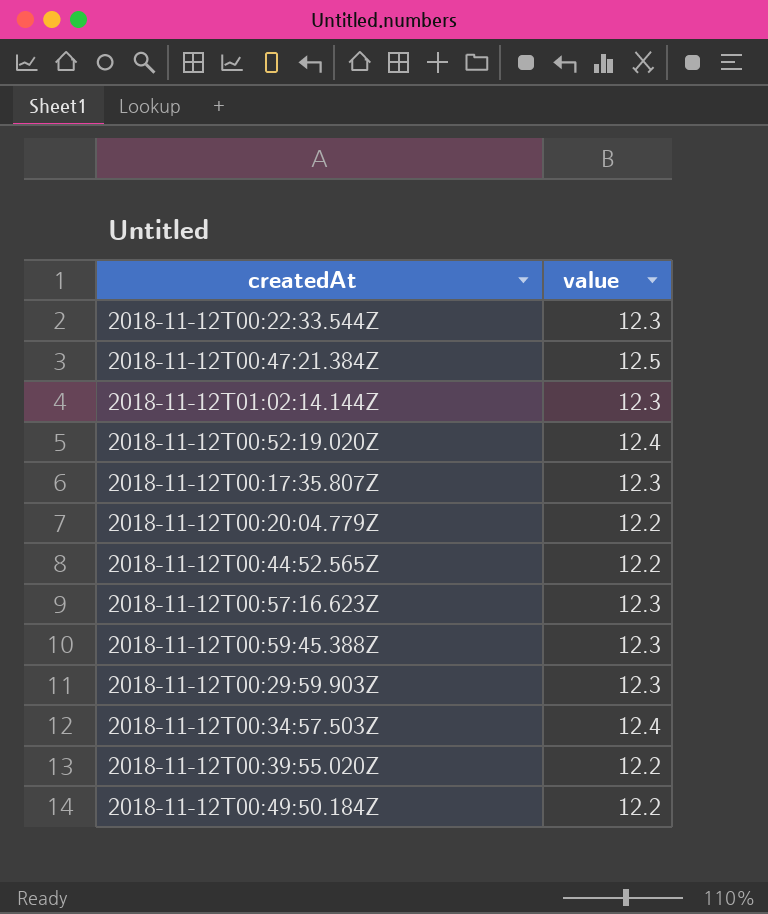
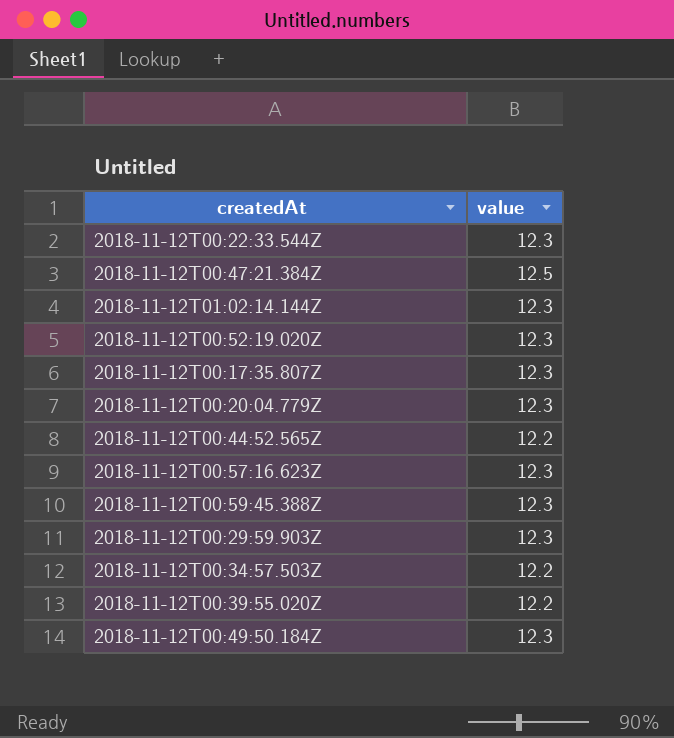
2018-11-12T00:52:19.020Z | value: 12.4 -> 12.3
2018-11-12T00:20:04.779Z | value: 12.2 -> 12.3
2018-11-12T00:34:57.503Z | value: 12.4 -> 12.2
2018-11-12T00:49:50.184Z | value: 12.2 -> 12.3

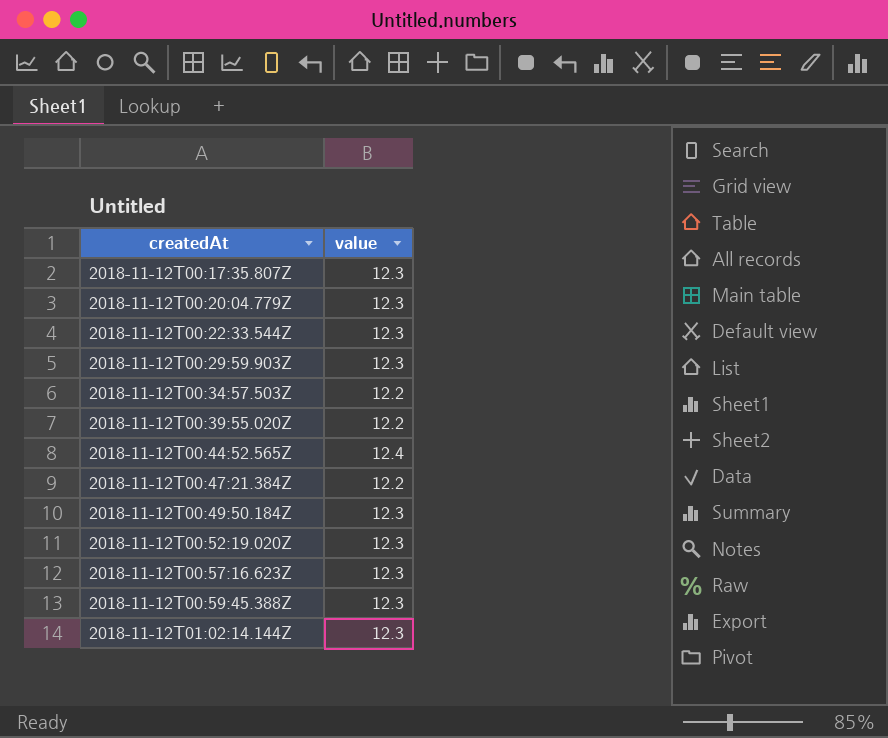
row order: none -> createdAt ascending
2018-11-12T00:44:52.565Z | value: 12.2 -> 12.4
2018-11-12T00:47:21.384Z | value: 12.5 -> 12.2

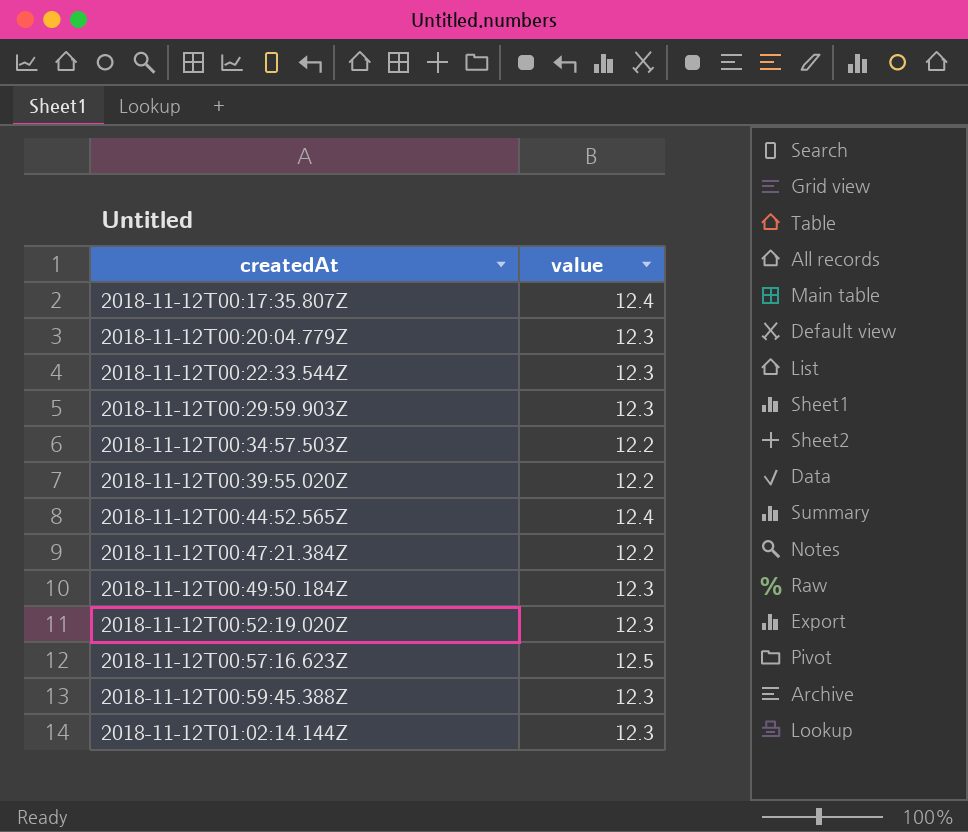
2018-11-12T00:17:35.807Z | value: 12.3 -> 12.4
2018-11-12T00:57:16.623Z | value: 12.3 -> 12.5

